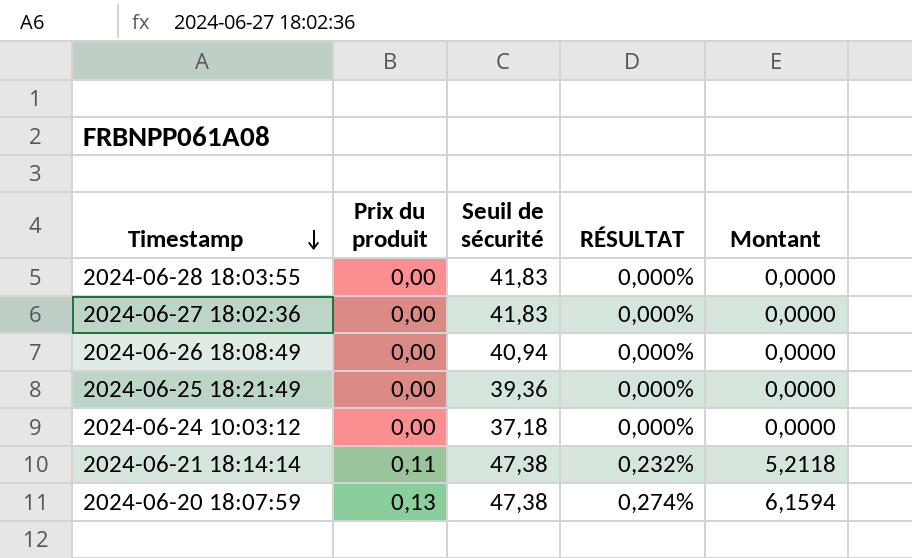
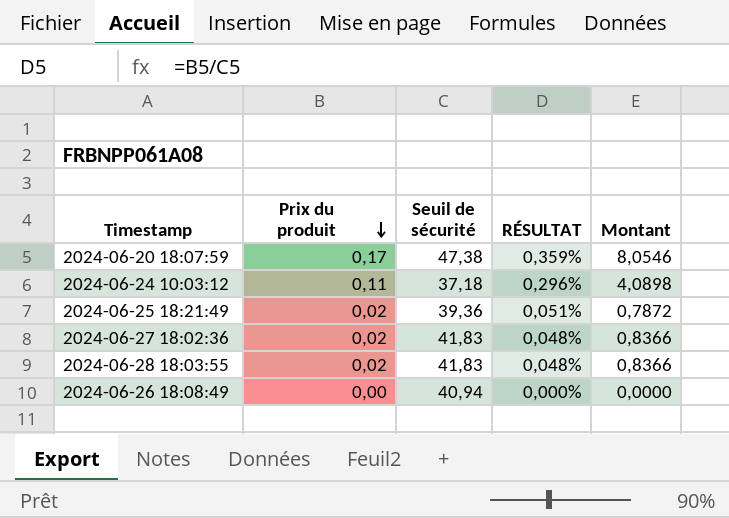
row order: Timestamp descending -> Prix du produit descending
row 2024-06-21 18:14:14: 0,11 | 47,38 | 0,232% | 5,2118 -> none
2024-06-20 18:07:59 | Prix du produit: 0,13 -> 0,17
2024-06-20 18:07:59 | RÉSULTAT: 0,274% -> 0,359%
2024-06-20 18:07:59 | Montant: 6,1594 -> 8,0546
2024-06-24 10:03:12 | Prix du produit: 0,00 -> 0,11
2024-06-24 10:03:12 | RÉSULTAT: 0,000% -> 0,296%
2024-06-24 10:03:12 | Montant: 0,0000 -> 4,0898
2024-06-25 18:21:49 | Prix du produit: 0,00 -> 0,02
2024-06-25 18:21:49 | RÉSULTAT: 0,000% -> 0,051%
2024-06-25 18:21:49 | Montant: 0,0000 -> 0,7872
2024-06-27 18:02:36 | Prix du produit: 0,00 -> 0,02
2024-06-27 18:02:36 | RÉSULTAT: 0,000% -> 0,048%
2024-06-27 18:02:36 | Montant: 0,0000 -> 0,8366
2024-06-28 18:03:55 | Prix du produit: 0,00 -> 0,02
2024-06-28 18:03:55 | RÉSULTAT: 0,000% -> 0,048%
2024-06-28 18:03:55 | Montant: 0,0000 -> 0,8366

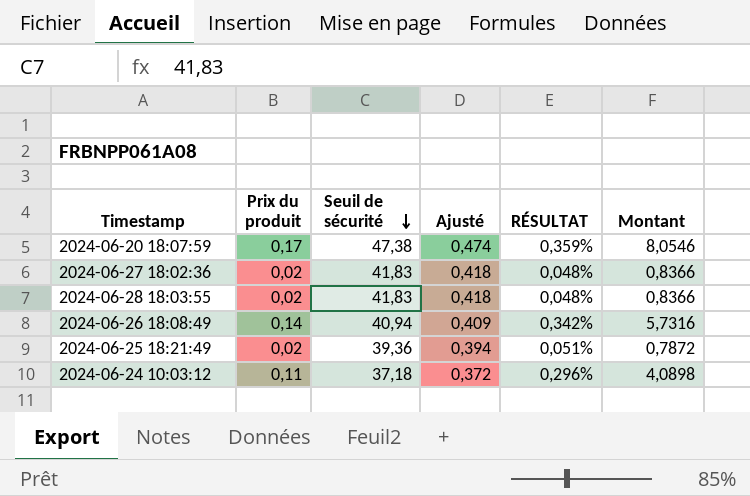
row order: Prix du produit descending -> Seuil de sécurité descending
column Ajusté | formula: none -> [Seuil de sécurité] * 0,01
2024-06-26 18:08:49 | Prix du produit: 0,00 -> 0,14
2024-06-26 18:08:49 | RÉSULTAT: 0,000% -> 0,342%
2024-06-26 18:08:49 | Montant: 0,0000 -> 5,7316

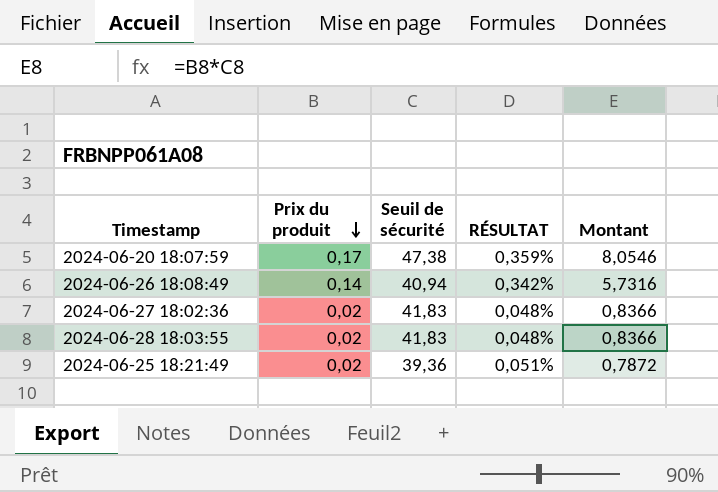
row order: Seuil de sécurité descending -> Prix du produit descending
column Ajusté | formula: [Seuil de sécurité] * 0,01 -> none
row 2024-06-24 10:03:12: 0,11 | 37,18 | 0,372 | 0,296% | 4,0898 -> none

